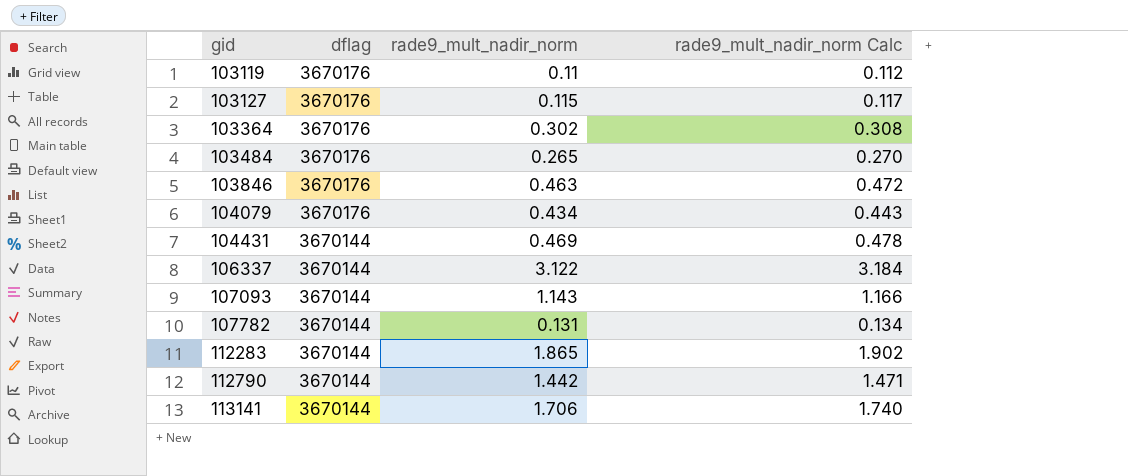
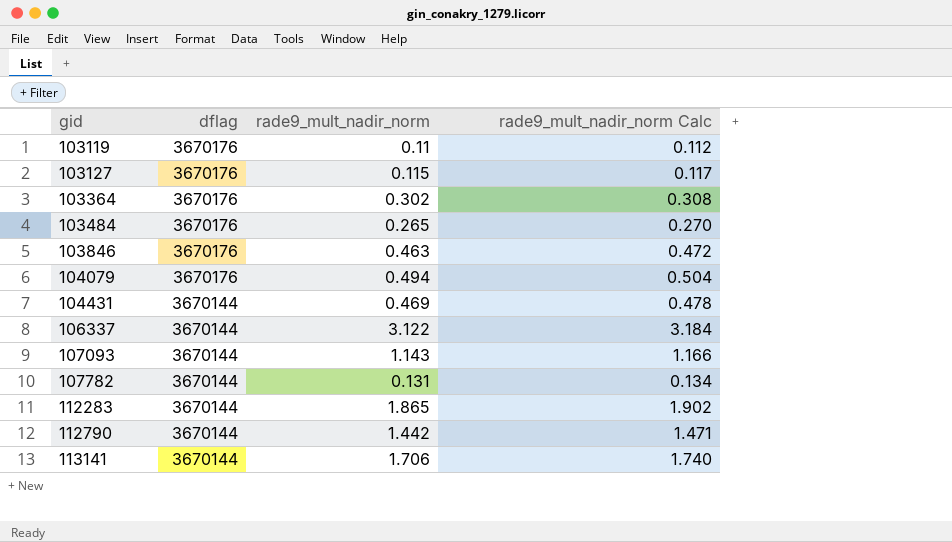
104079 | rade9_mult_nadir_norm: 0.434 -> 0.494
104079 | rade9_mult_nadir_norm Calc: 0.443 -> 0.504

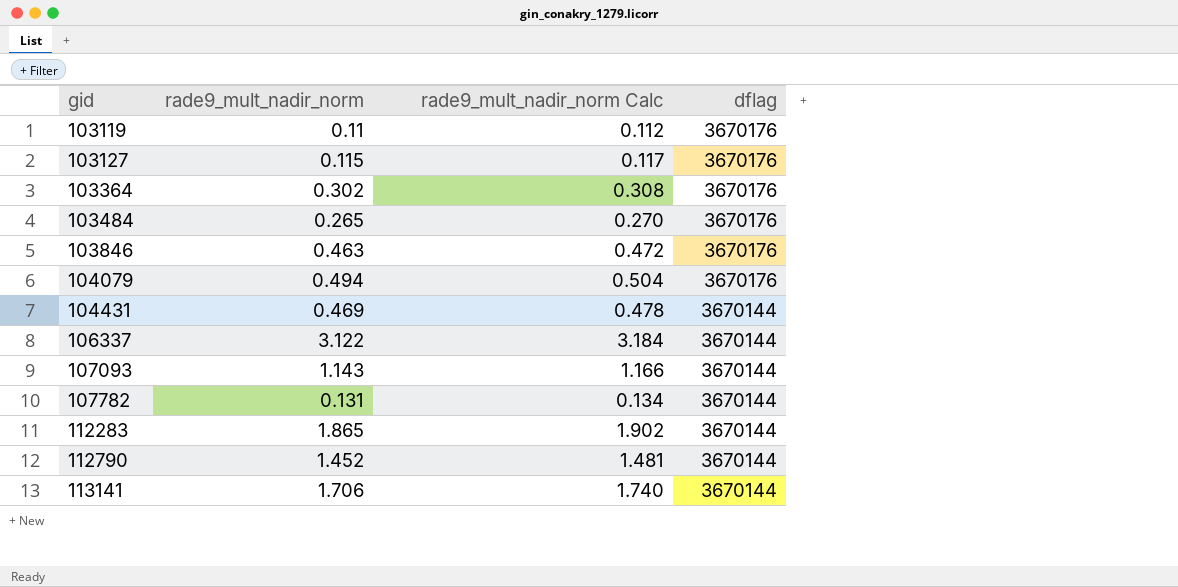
column dflag | position: 2 -> 4
112790 | rade9_mult_nadir_norm: 1.442 -> 1.452
112790 | rade9_mult_nadir_norm Calc: 1.471 -> 1.481

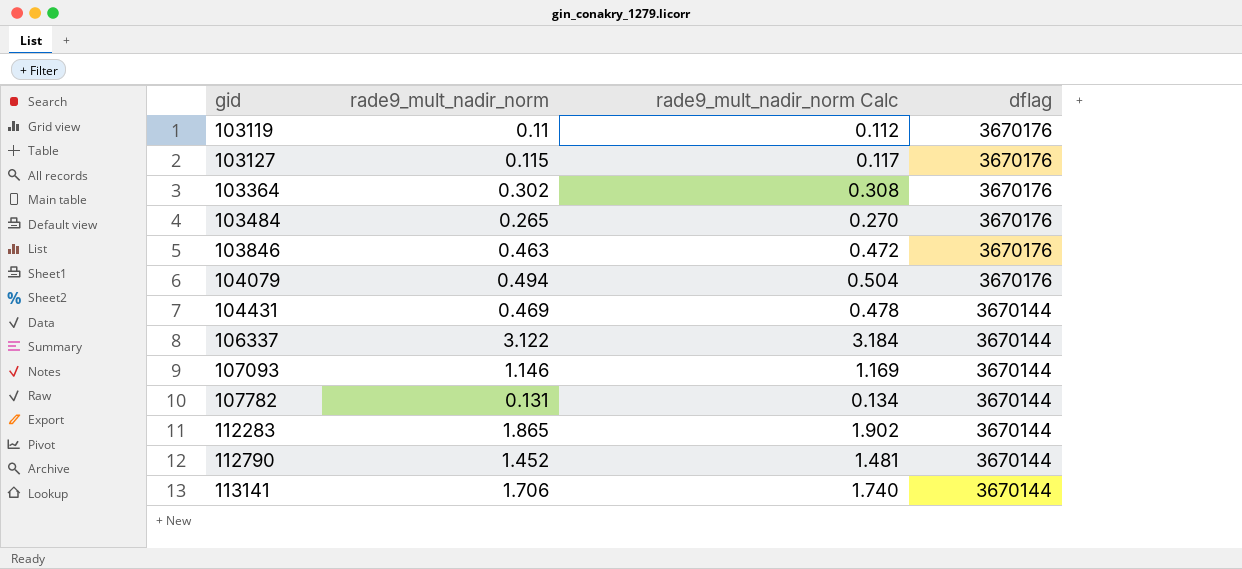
107093 | rade9_mult_nadir_norm: 1.143 -> 1.146
107093 | rade9_mult_nadir_norm Calc: 1.166 -> 1.169

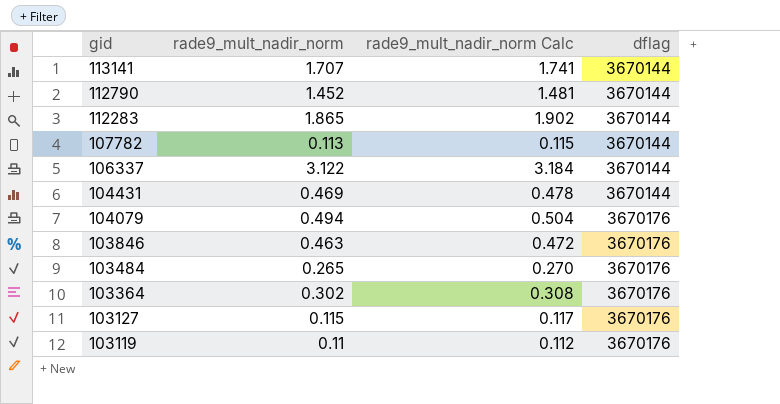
row order: gid ascending -> gid descending
row 107093: 1.146 | 1.169 | 3670144 -> none
113141 | rade9_mult_nadir_norm: 1.706 -> 1.707
113141 | rade9_mult_nadir_norm Calc: 1.740 -> 1.741
107782 | rade9_mult_nadir_norm: 0.131 -> 0.113
107782 | rade9_mult_nadir_norm Calc: 0.134 -> 0.115

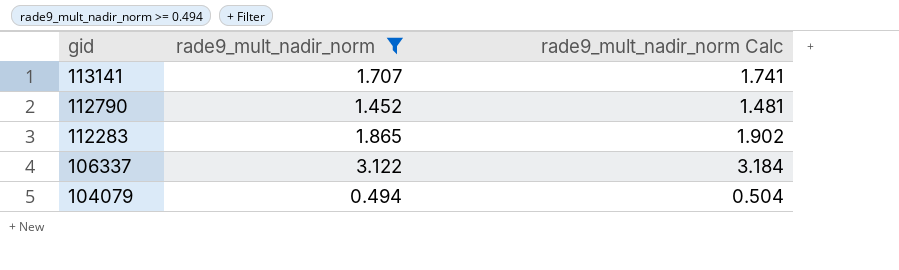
filter: none -> rade9_mult_nadir_norm >= 0.494
column dflag | position: 4 -> none

